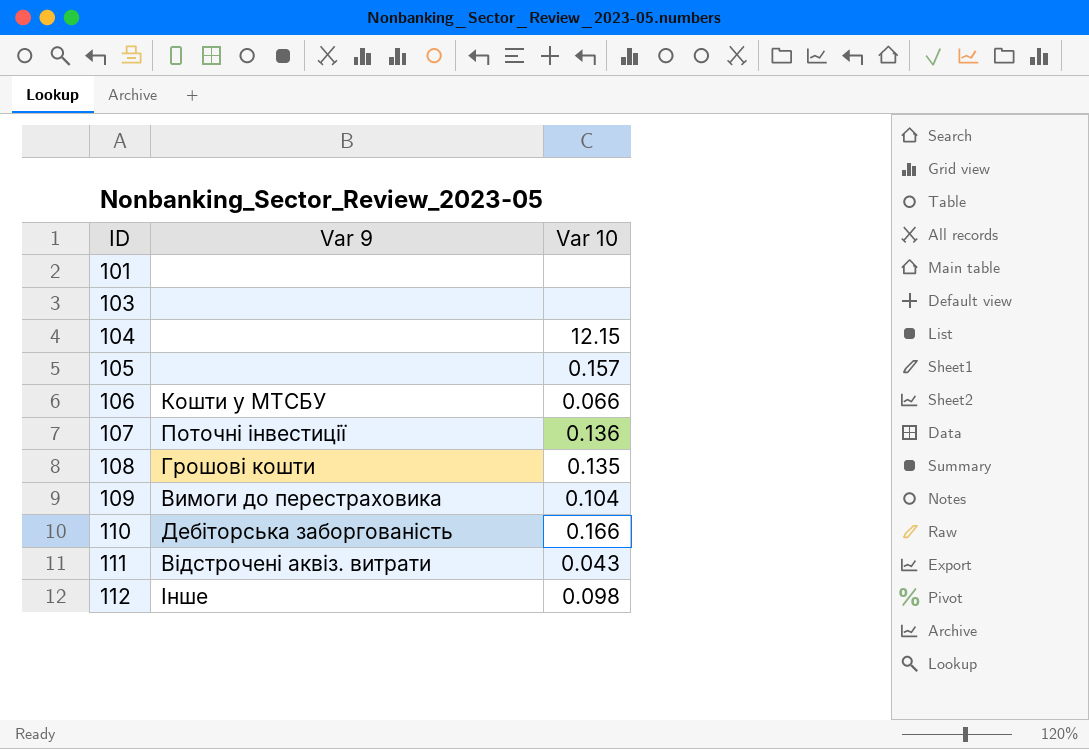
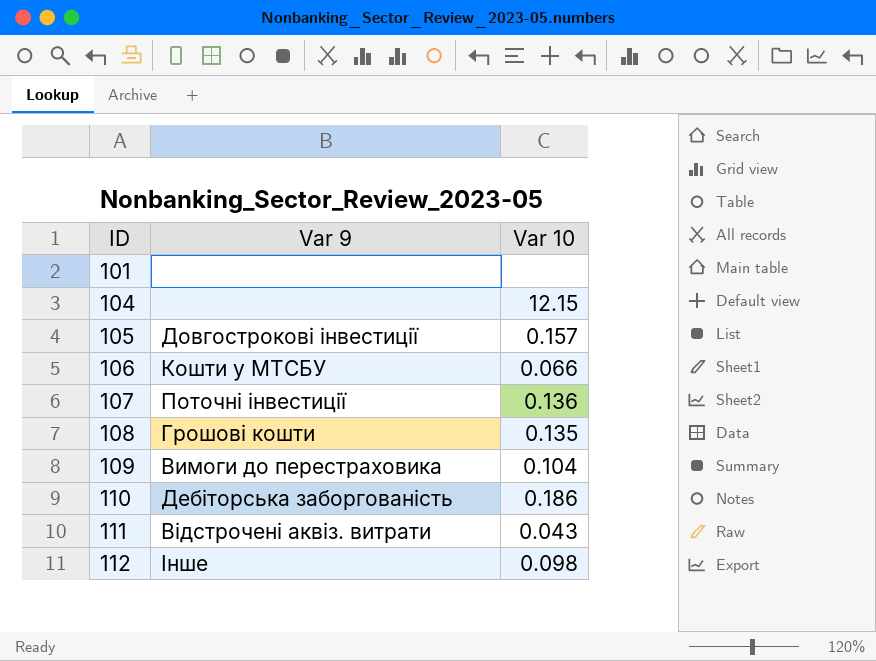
row 103: none | none -> none
105 | Var 9: none -> Довгострокові інвестиції
110 | Var 10: 0.166 -> 0.186

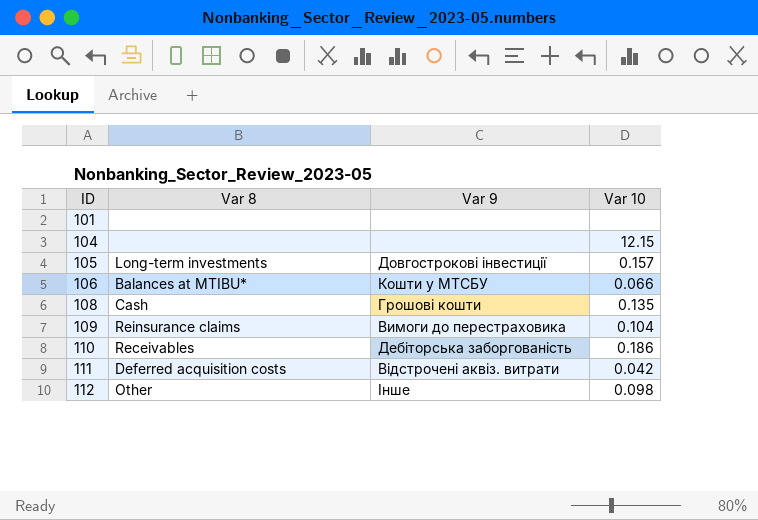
column Var 8 | position: none -> 2
row 107: Поточні інвестиції | 0.136 -> none
111 | Var 10: 0.043 -> 0.042

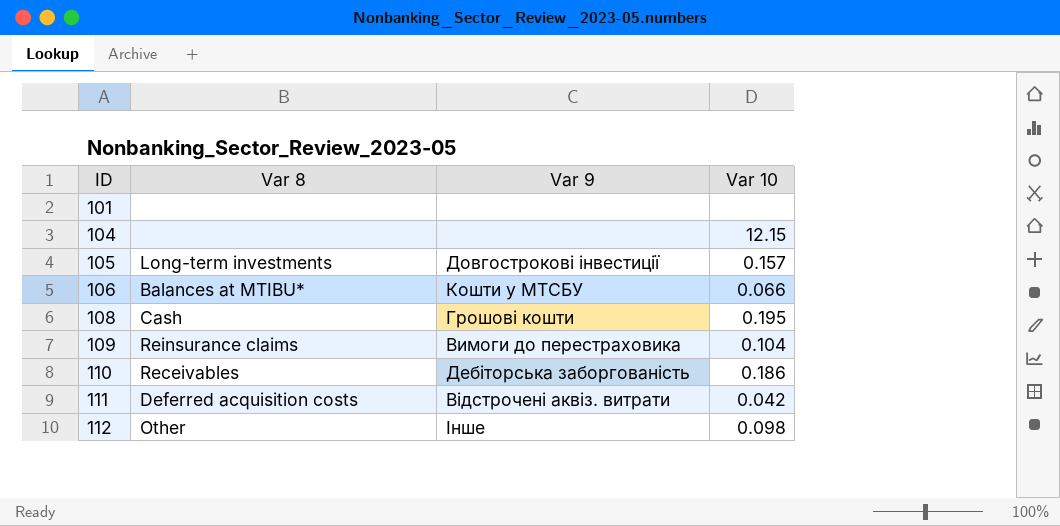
108 | Var 10: 0.135 -> 0.195

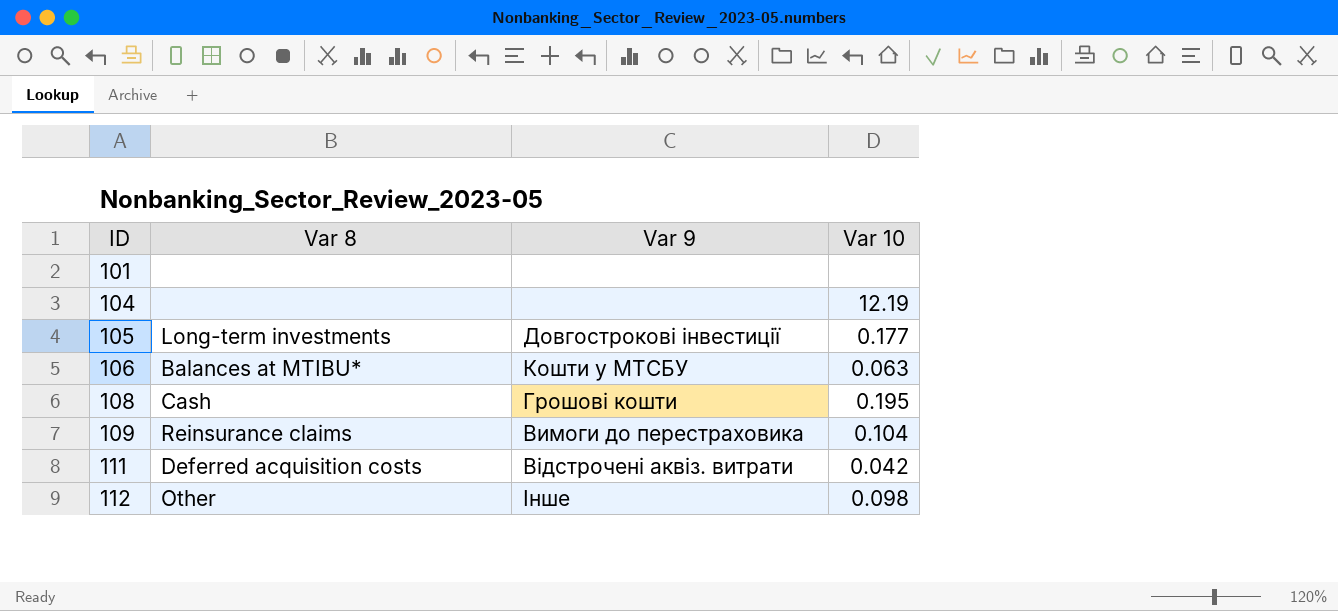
row 110: Receivables | Дебіторська заборгованість | 0.186 -> none
104 | Var 10: 12.15 -> 12.19
105 | Var 10: 0.157 -> 0.177
106 | Var 10: 0.066 -> 0.063

